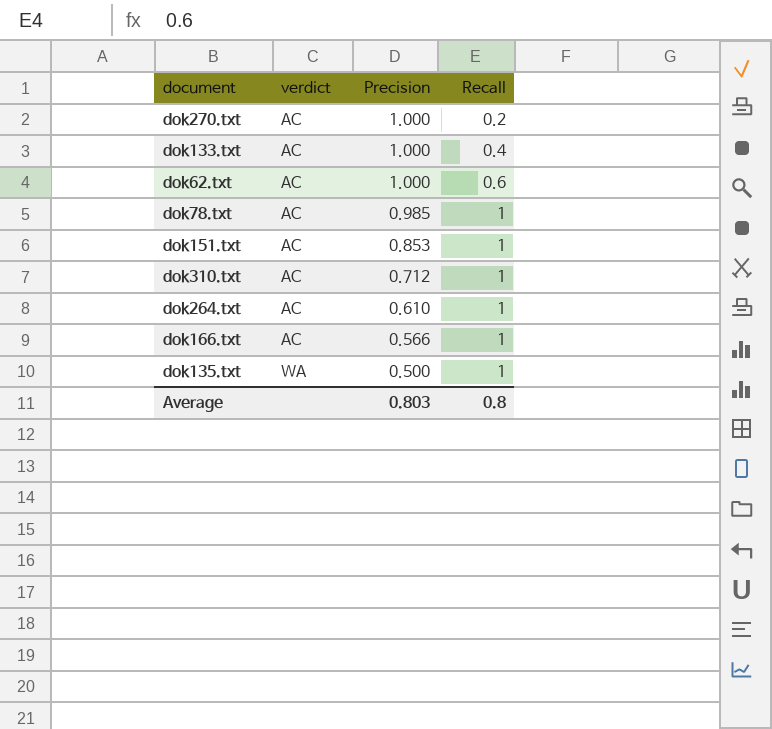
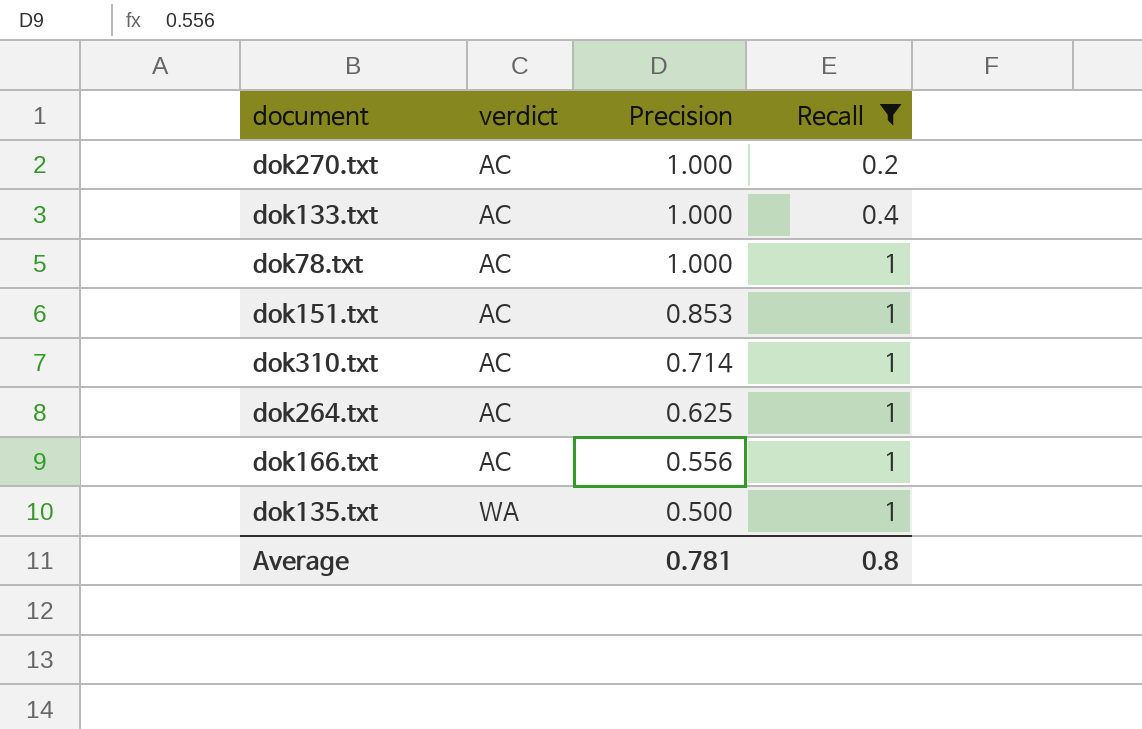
filter: none -> Recall != 0.6
dok78.txt | Precision: 0.985 -> 1.000
dok310.txt | Precision: 0.712 -> 0.714
dok264.txt | Precision: 0.610 -> 0.625
dok166.txt | Precision: 0.566 -> 0.556
Average | Precision: 0.803 -> 0.781

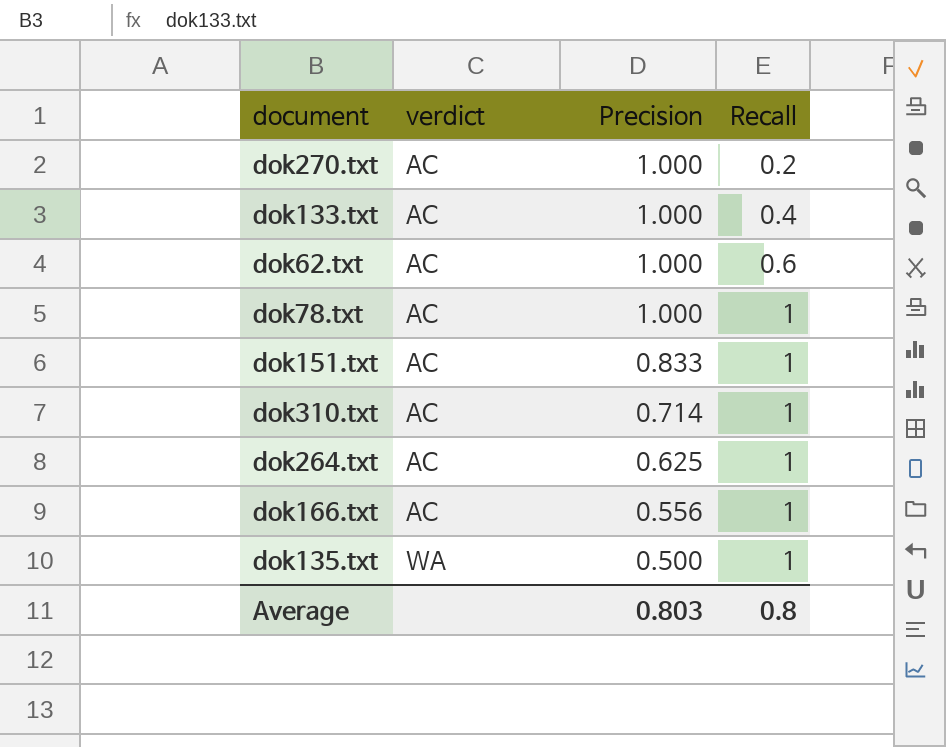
filter: Recall != 0.6 -> none
dok151.txt | Precision: 0.853 -> 0.833
Average | Precision: 0.781 -> 0.803

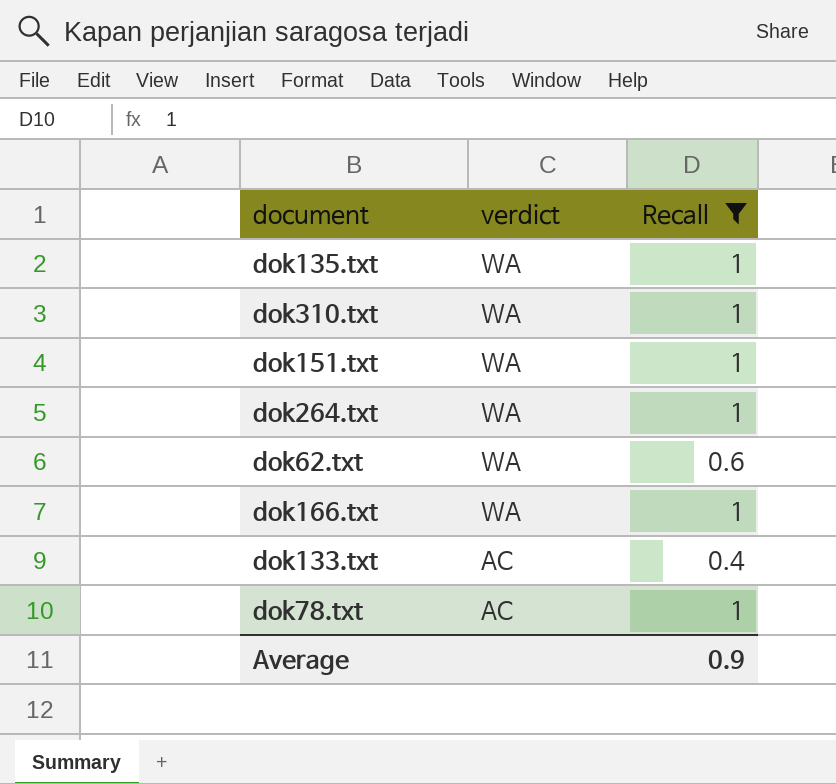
filter: none -> Recall != 0.2
row order: verdict ascending -> verdict descending
column Precision | position: 3 -> none
dok310.txt | verdict: AC -> WA
dok151.txt | verdict: AC -> WA
dok264.txt | verdict: AC -> WA
dok62.txt | verdict: AC -> WA
dok166.txt | verdict: AC -> WA
Average | Recall: 0.8 -> 0.9

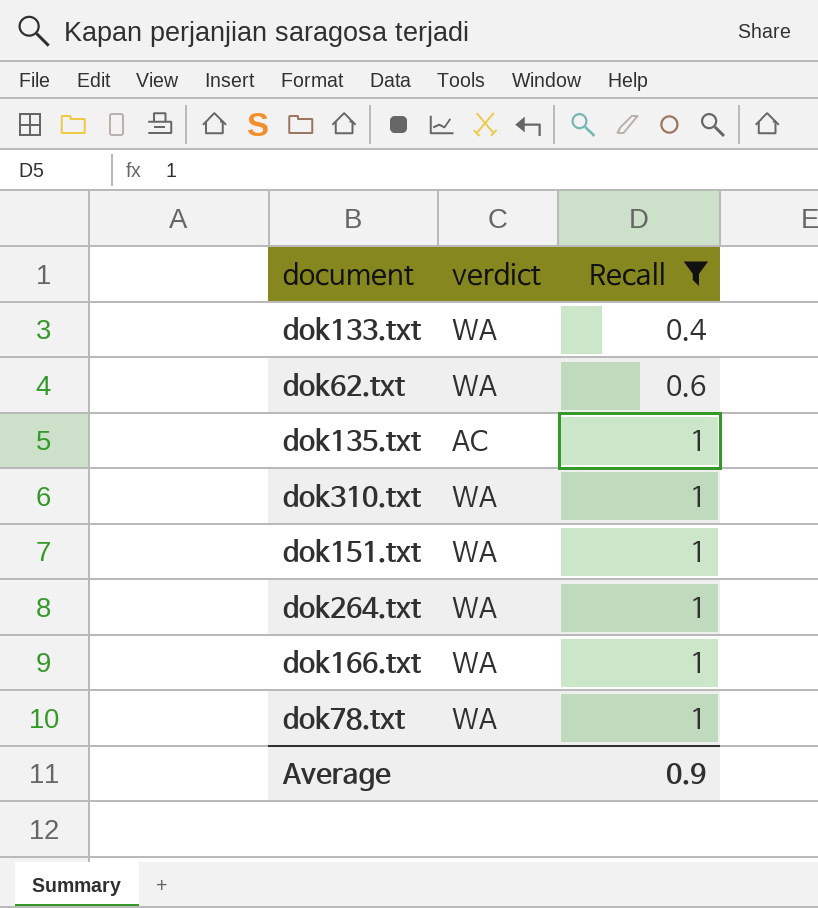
row order: verdict descending -> Recall ascending
dok133.txt | verdict: AC -> WA
dok135.txt | verdict: WA -> AC
dok78.txt | verdict: AC -> WA

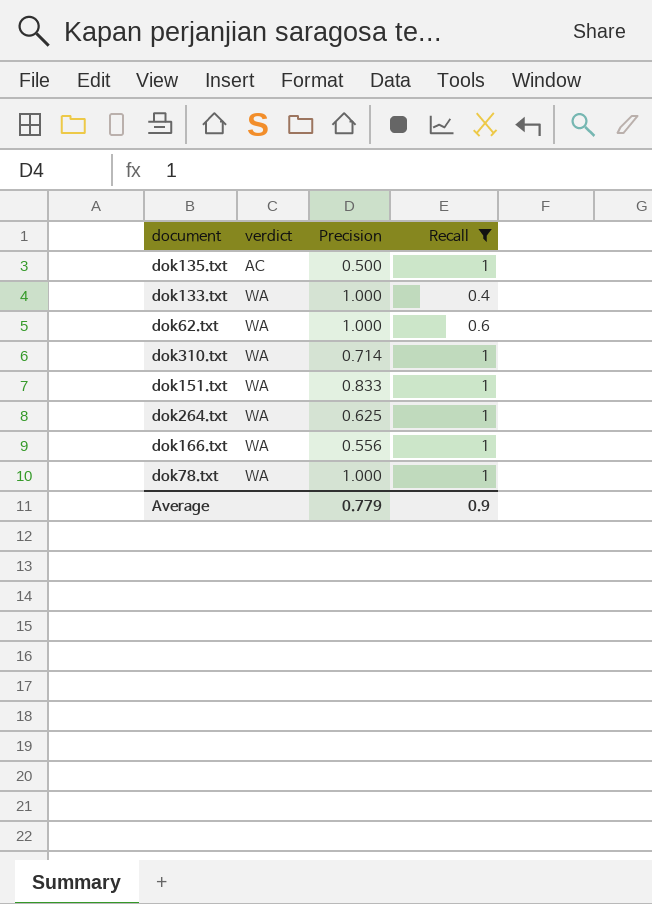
row order: Recall ascending -> verdict ascending
column Precision | position: none -> 3

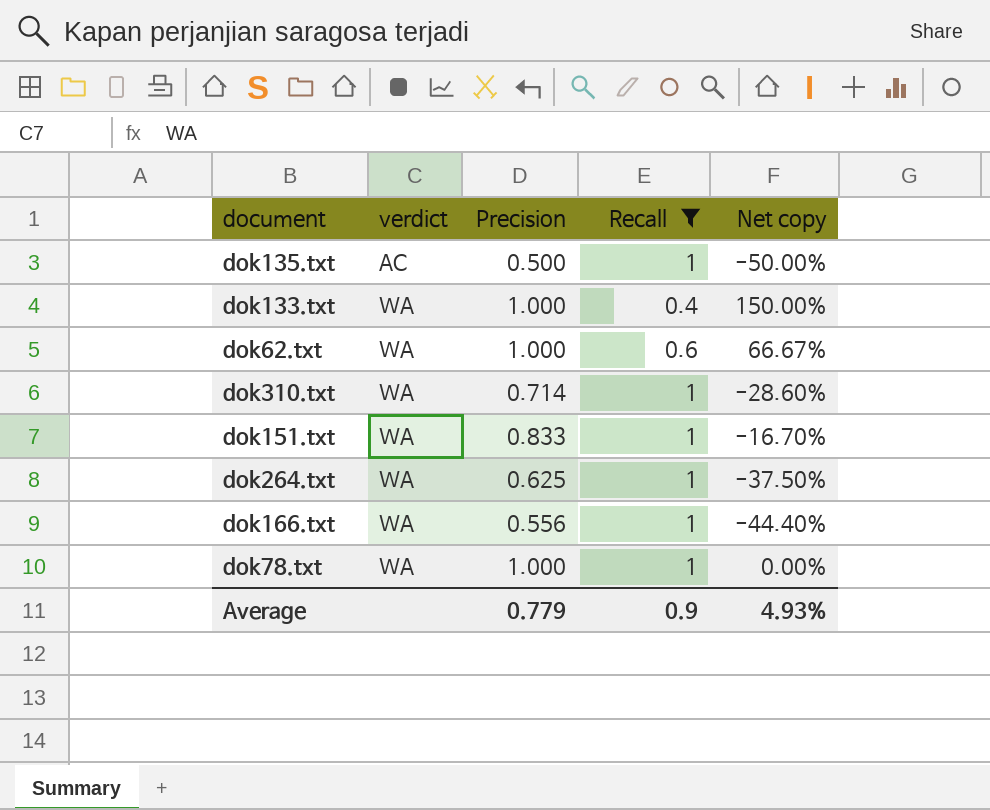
column Net copy | formula: none -> ([Precision] - [Recall]) / [Recall]

